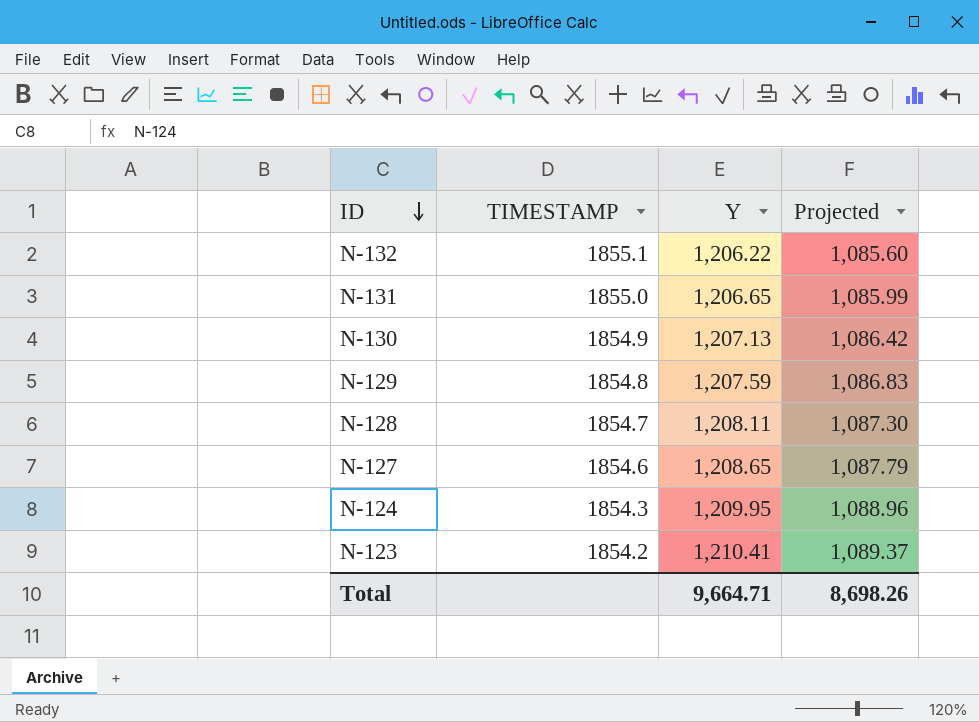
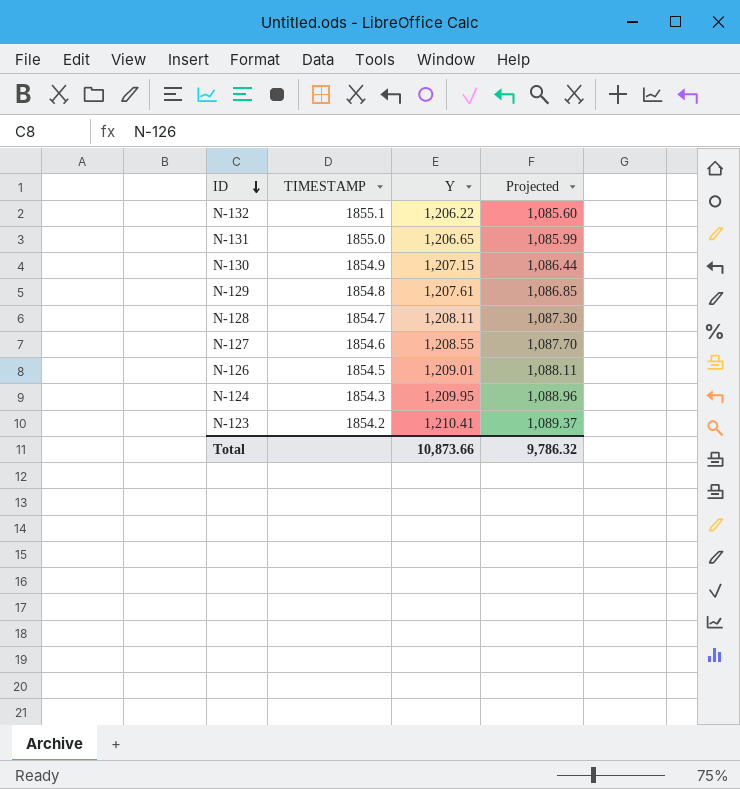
N-130 | Y: 1,207.13 -> 1,207.15
N-130 | Projected: 1,086.42 -> 1,086.44
N-129 | Y: 1,207.59 -> 1,207.61
N-129 | Projected: 1,086.83 -> 1,086.85
N-127 | Y: 1,208.65 -> 1,208.55
N-127 | Projected: 1,087.79 -> 1,087.70
row N-126: none -> 1854.5 | 1,209.01 | 1,088.11
Total | Y: 9,664.71 -> 10,873.66
Total | Projected: 8,698.26 -> 9,786.32

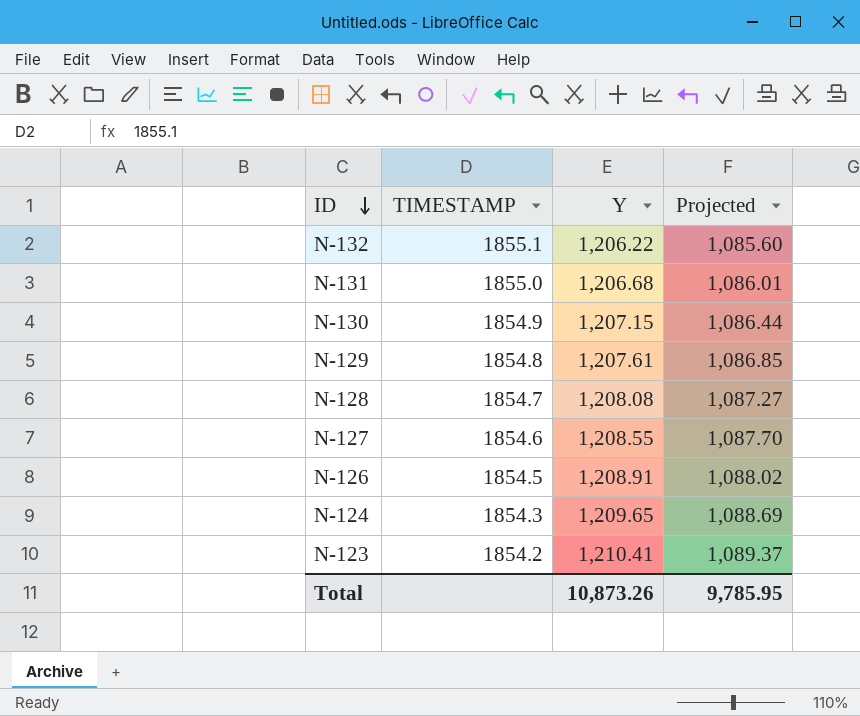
N-131 | Y: 1,206.65 -> 1,206.68
N-131 | Projected: 1,085.99 -> 1,086.01
N-128 | Y: 1,208.11 -> 1,208.08
N-128 | Projected: 1,087.30 -> 1,087.27
N-126 | Y: 1,209.01 -> 1,208.91
N-126 | Projected: 1,088.11 -> 1,088.02
N-124 | Y: 1,209.95 -> 1,209.65
N-124 | Projected: 1,088.96 -> 1,088.69
Total | Y: 10,873.66 -> 10,873.26
Total | Projected: 9,786.32 -> 9,785.95

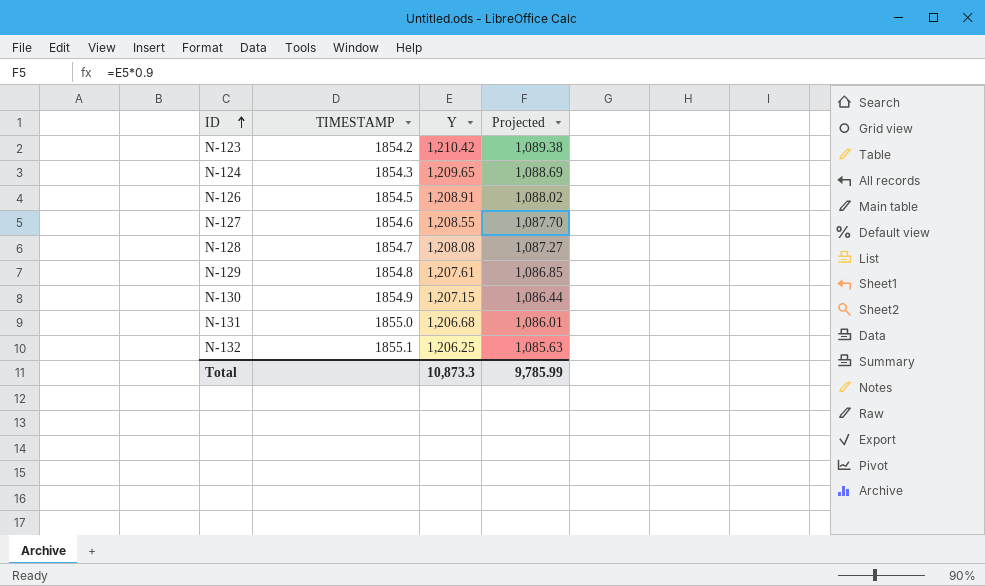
row order: ID descending -> ID ascending
N-123 | Y: 1,210.41 -> 1,210.42
N-123 | Projected: 1,089.37 -> 1,089.38
N-132 | Y: 1,206.22 -> 1,206.25
N-132 | Projected: 1,085.60 -> 1,085.63
Total | Y: 10,873.26 -> 10,873.3
Total | Projected: 9,785.95 -> 9,785.99

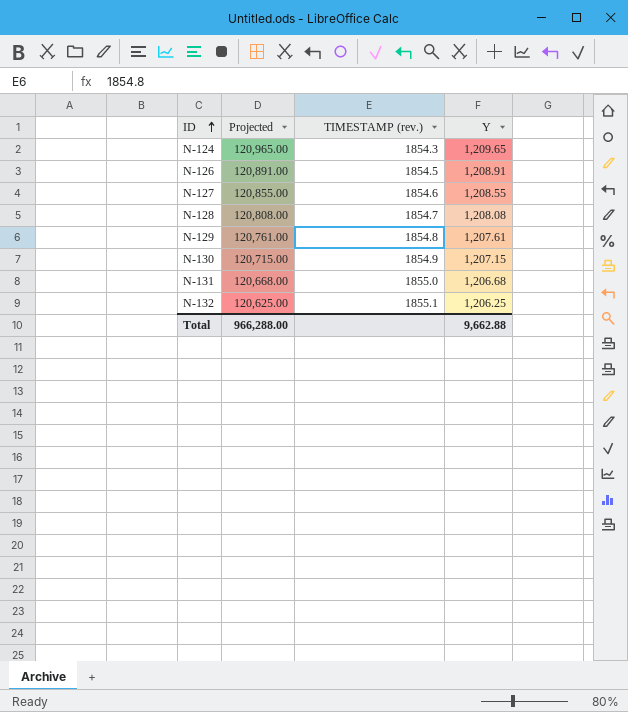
column Projected | formula: [Y] * 0.9 -> [Y] * 100
column Projected | position: 4 -> 2
column name: TIMESTAMP -> TIMESTAMP (rev.)
row N-123: 1854.2 | 1,210.42 | 1,089.38 -> none
Total | Projected: 9,785.99 -> 966,288.00
Total | Y: 10,873.3 -> 9,662.88

